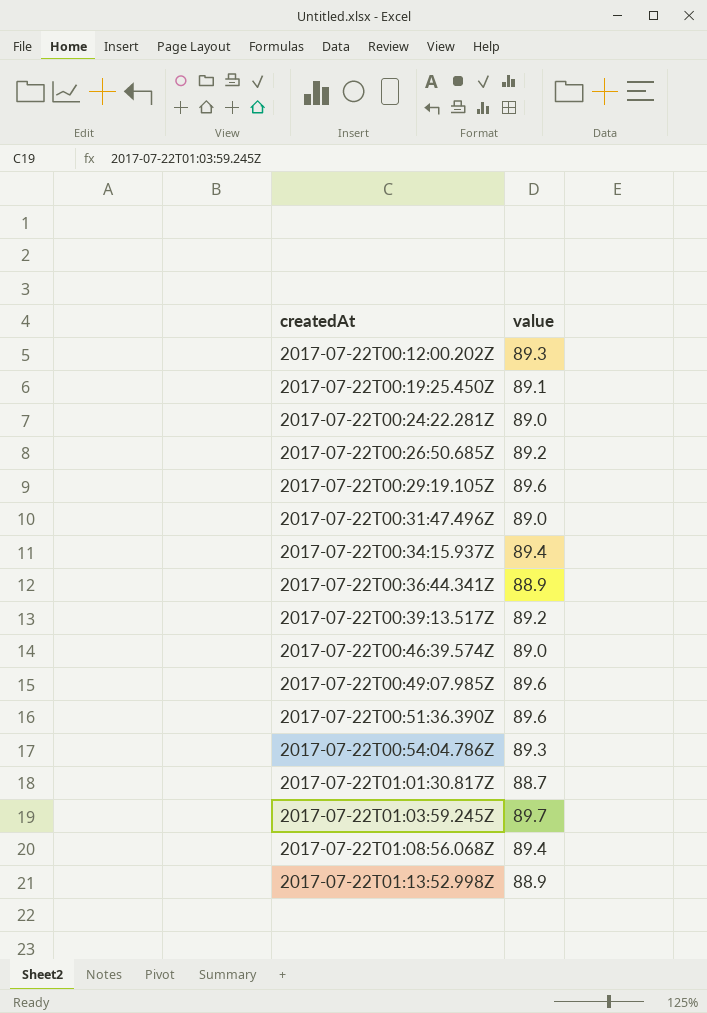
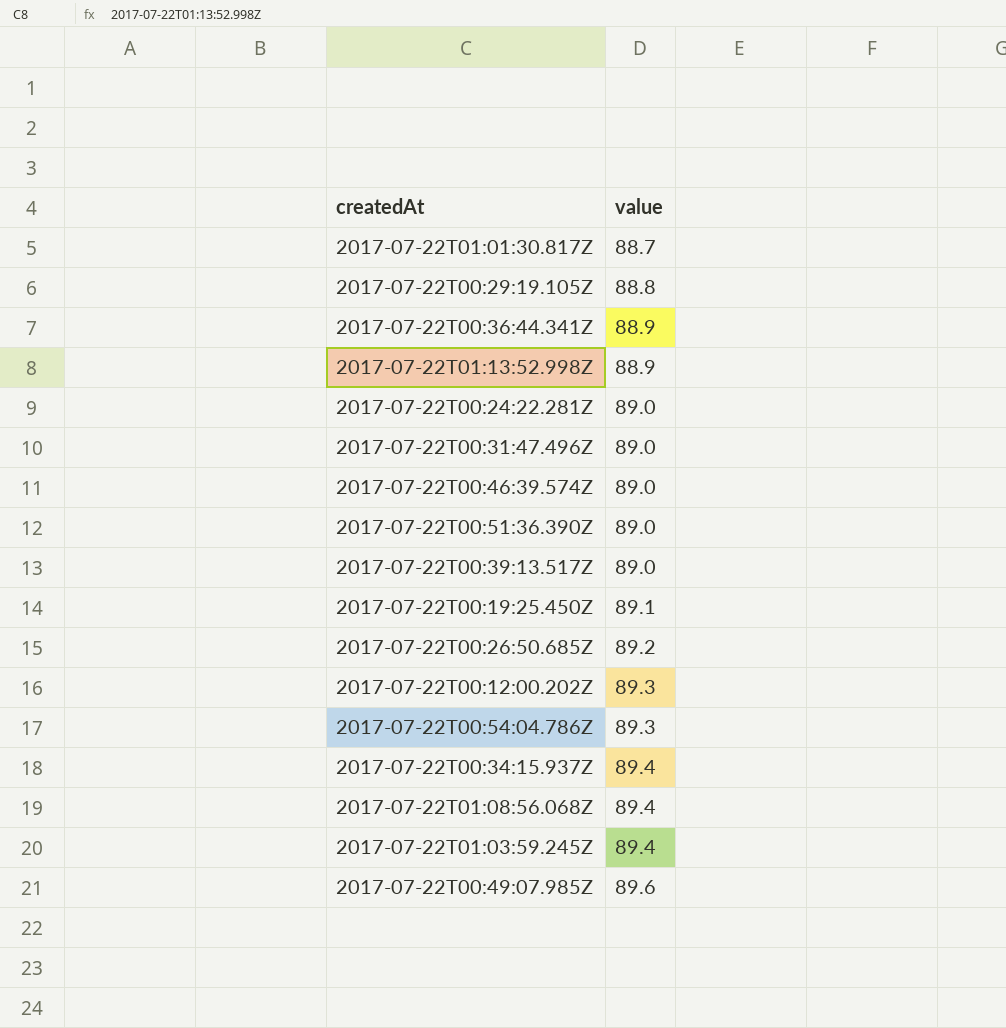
row order: createdAt ascending -> value ascending
2017-07-22T00:29:19.105Z | value: 89.6 -> 88.8
2017-07-22T00:51:36.390Z | value: 89.6 -> 89.0
2017-07-22T00:39:13.517Z | value: 89.2 -> 89.0
2017-07-22T01:03:59.245Z | value: 89.7 -> 89.4

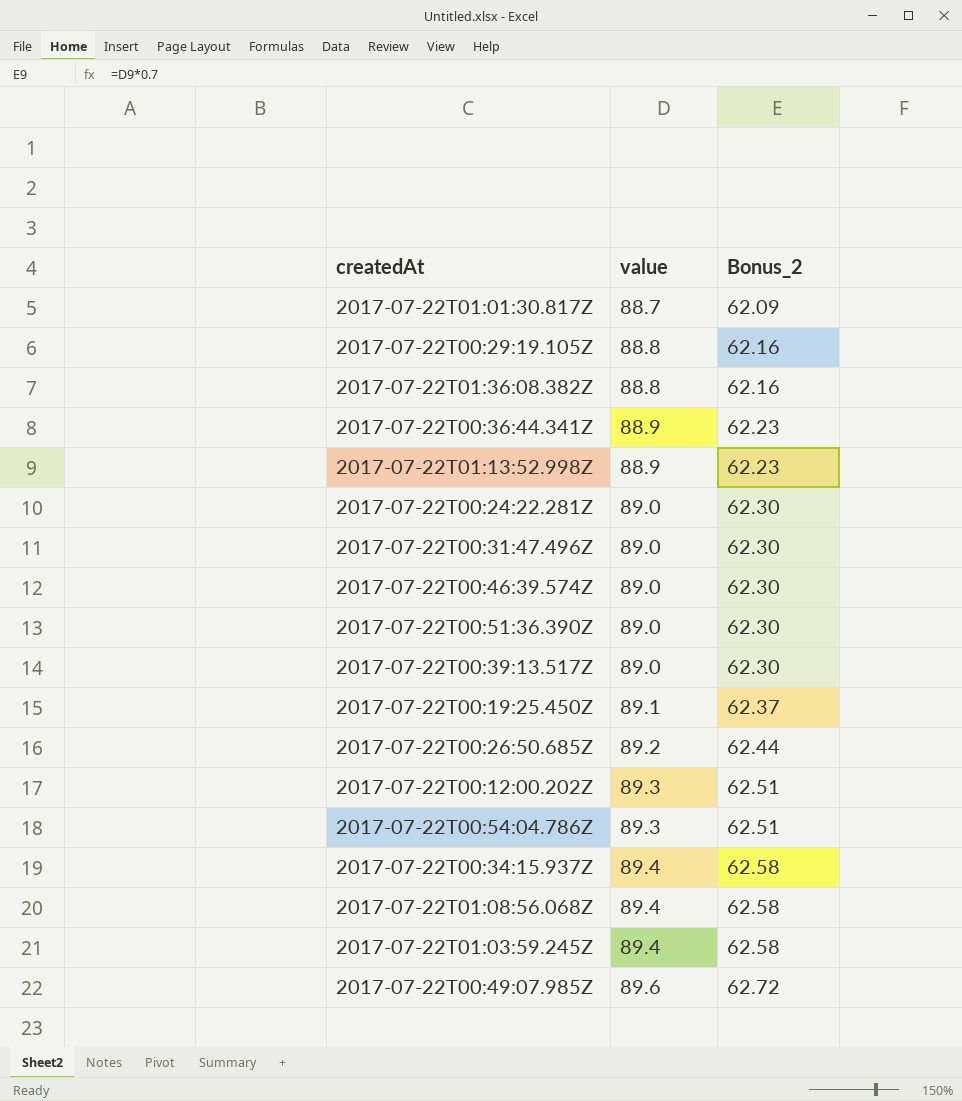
column Bonus_2 | formula: none -> [value] * 0.7
row 2017-07-22T01:36:08.382Z: none -> 88.8 | 62.16

